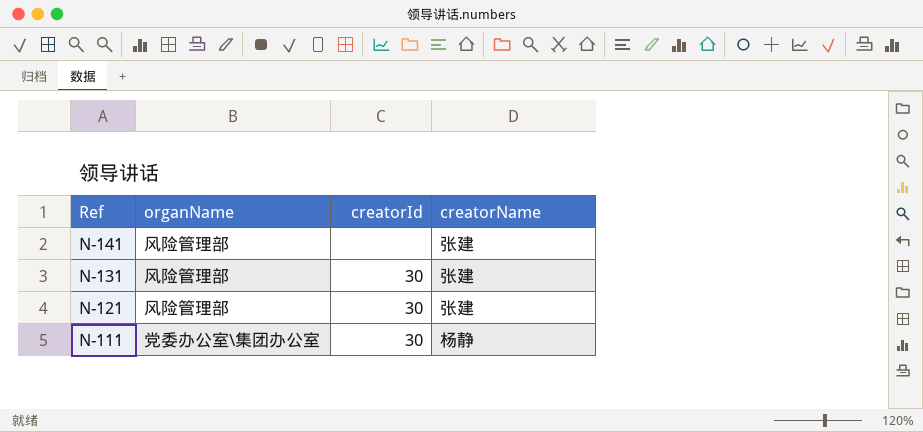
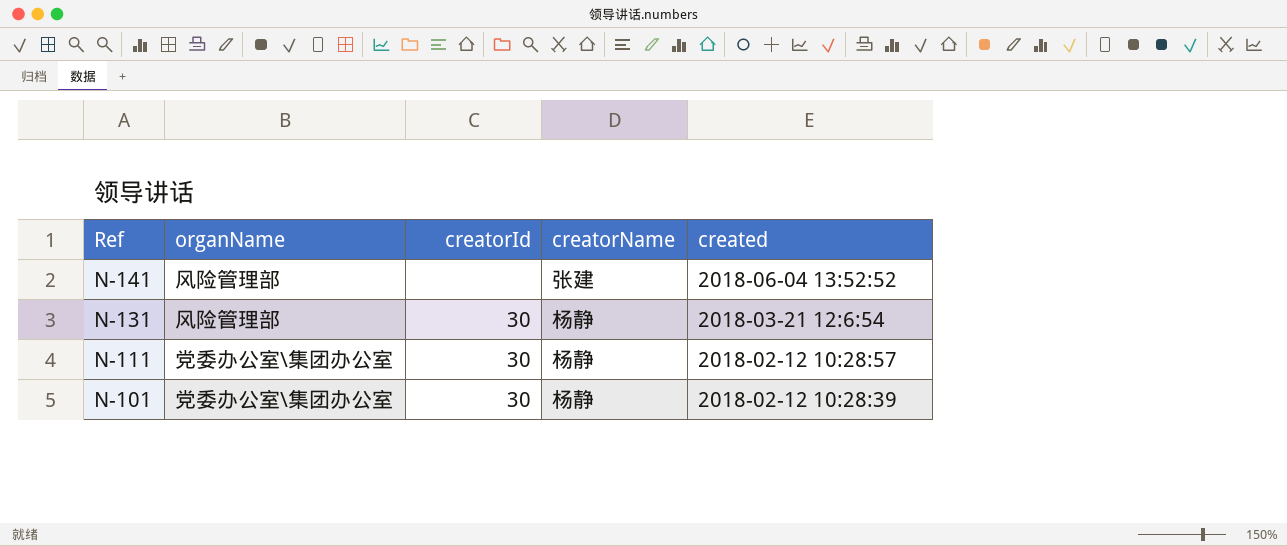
column created | position: none -> 5
row N-121: 风险管理部 | 30 | 张建 -> none
N-131 | creatorName: 张建 -> 杨静
row N-101: none -> 党委办公室\集团办公室 | 30 | 杨静 | 2018-02-12 10:28:39

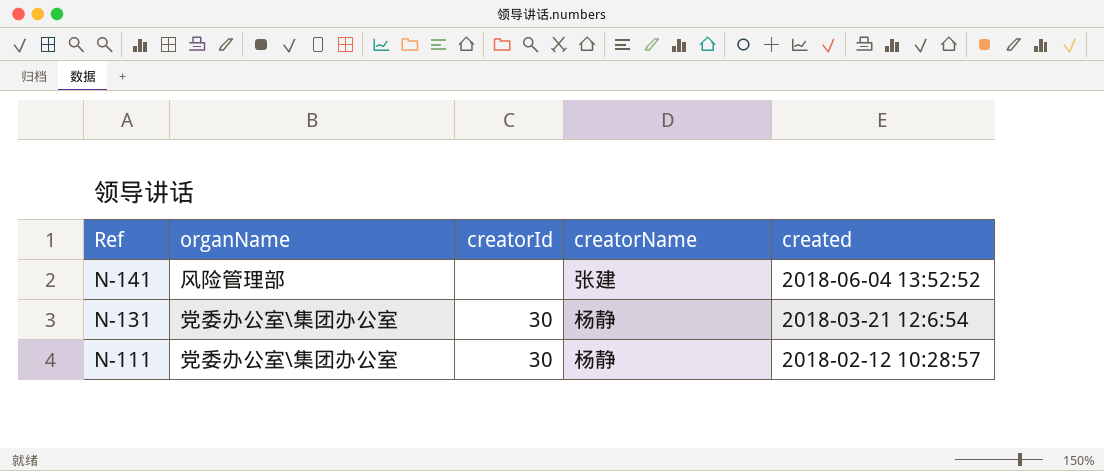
row N-101: 党委办公室\集团办公室 | 30 | 杨静 | 2018-02-12 10:28:39 -> none
N-131 | organName: 风险管理部 -> 党委办公室\集团办公室

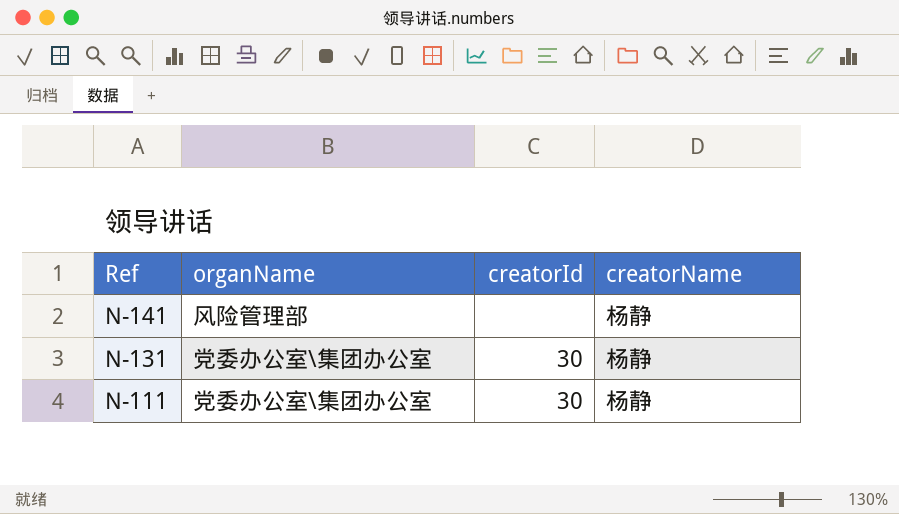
column created | position: 5 -> none
N-141 | creatorName: 张建 -> 杨静

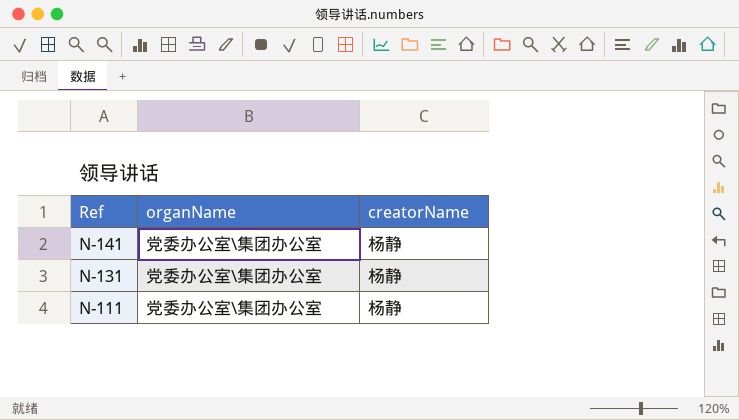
column creatorId | position: 3 -> none
N-141 | organName: 风险管理部 -> 党委办公室\集团办公室

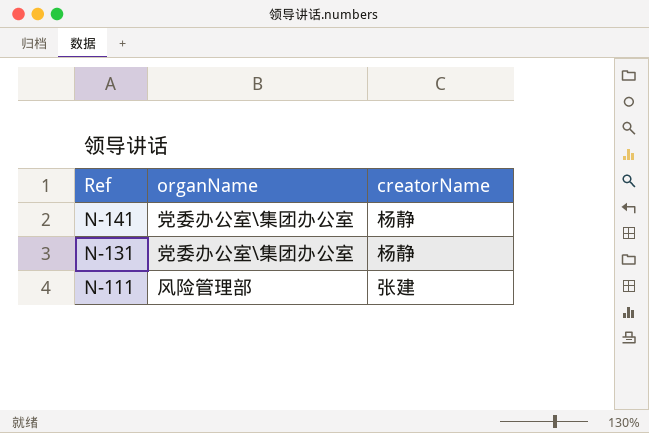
N-111 | organName: 党委办公室\集团办公室 -> 风险管理部
N-111 | creatorName: 杨静 -> 张建

